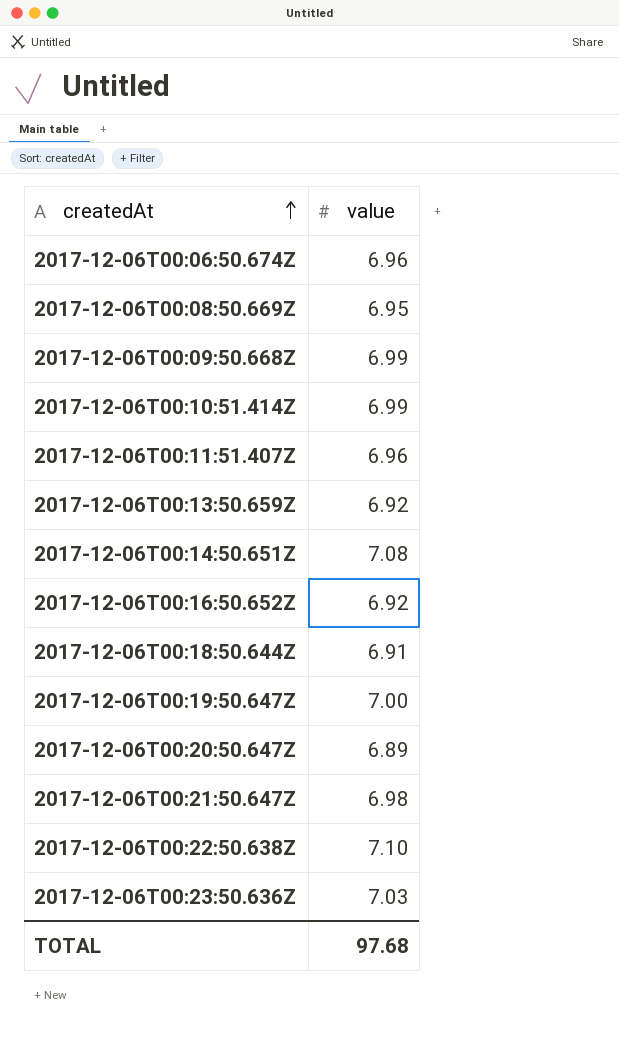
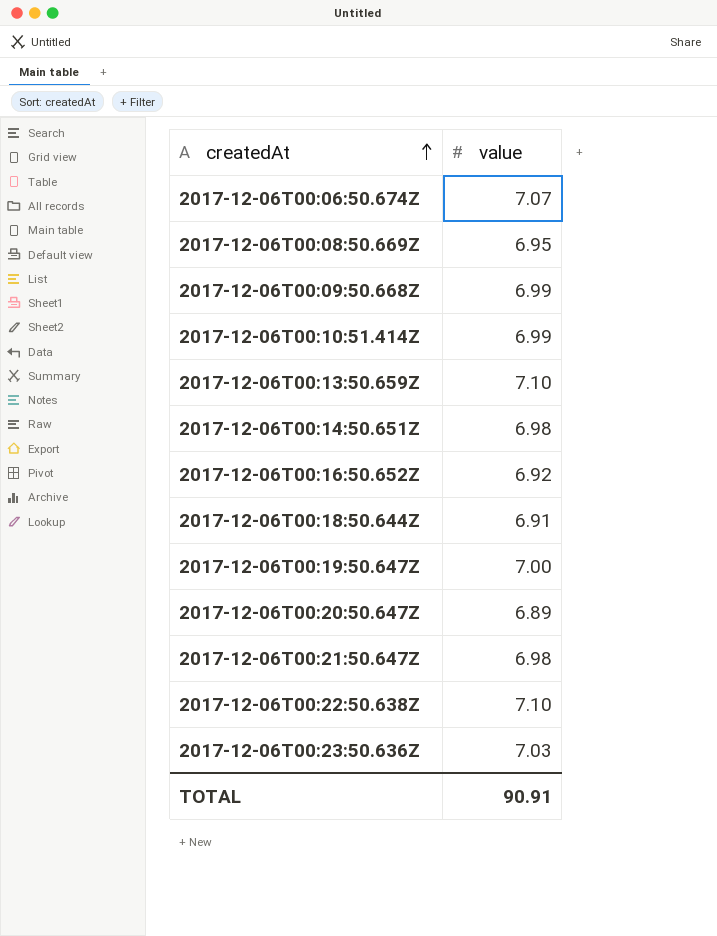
row 2017-12-06T00:11:51.407Z: 6.96 -> none
2017-12-06T00:06:50.674Z | value: 6.96 -> 7.07
2017-12-06T00:13:50.659Z | value: 6.92 -> 7.10
2017-12-06T00:14:50.651Z | value: 7.08 -> 6.98
TOTAL | value: 97.68 -> 90.91

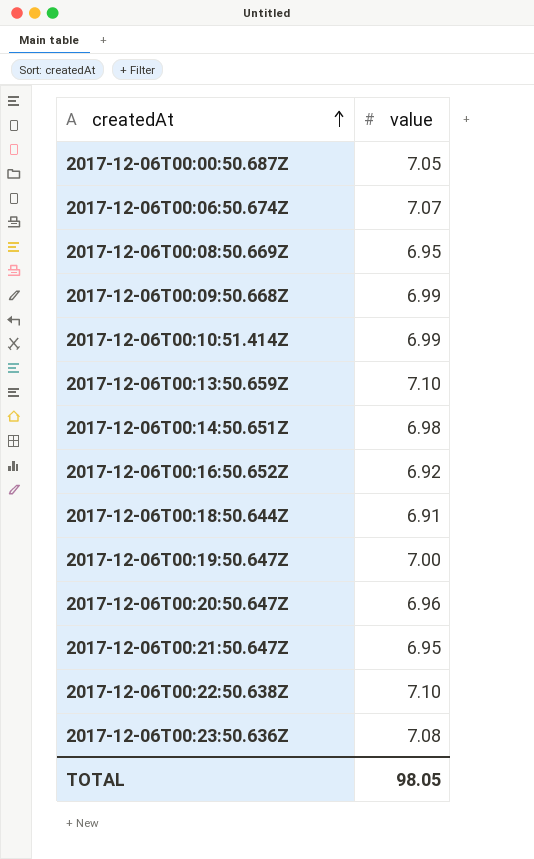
row 2017-12-06T00:00:50.687Z: none -> 7.05
2017-12-06T00:20:50.647Z | value: 6.89 -> 6.96
2017-12-06T00:21:50.647Z | value: 6.98 -> 6.95
2017-12-06T00:23:50.636Z | value: 7.03 -> 7.08
TOTAL | value: 90.91 -> 98.05

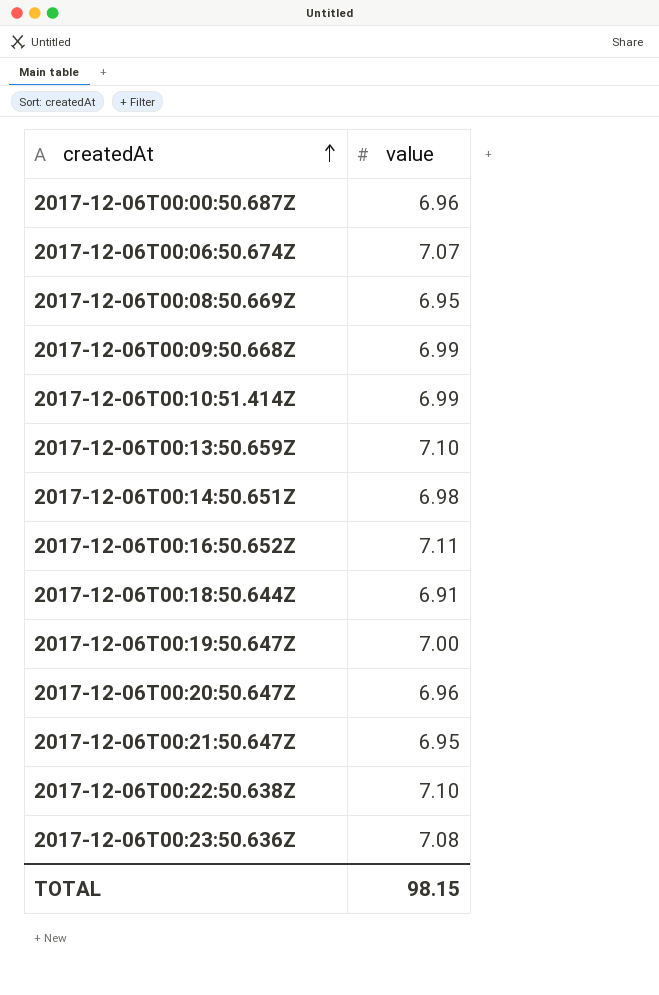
2017-12-06T00:00:50.687Z | value: 7.05 -> 6.96
2017-12-06T00:16:50.652Z | value: 6.92 -> 7.11
TOTAL | value: 98.05 -> 98.15

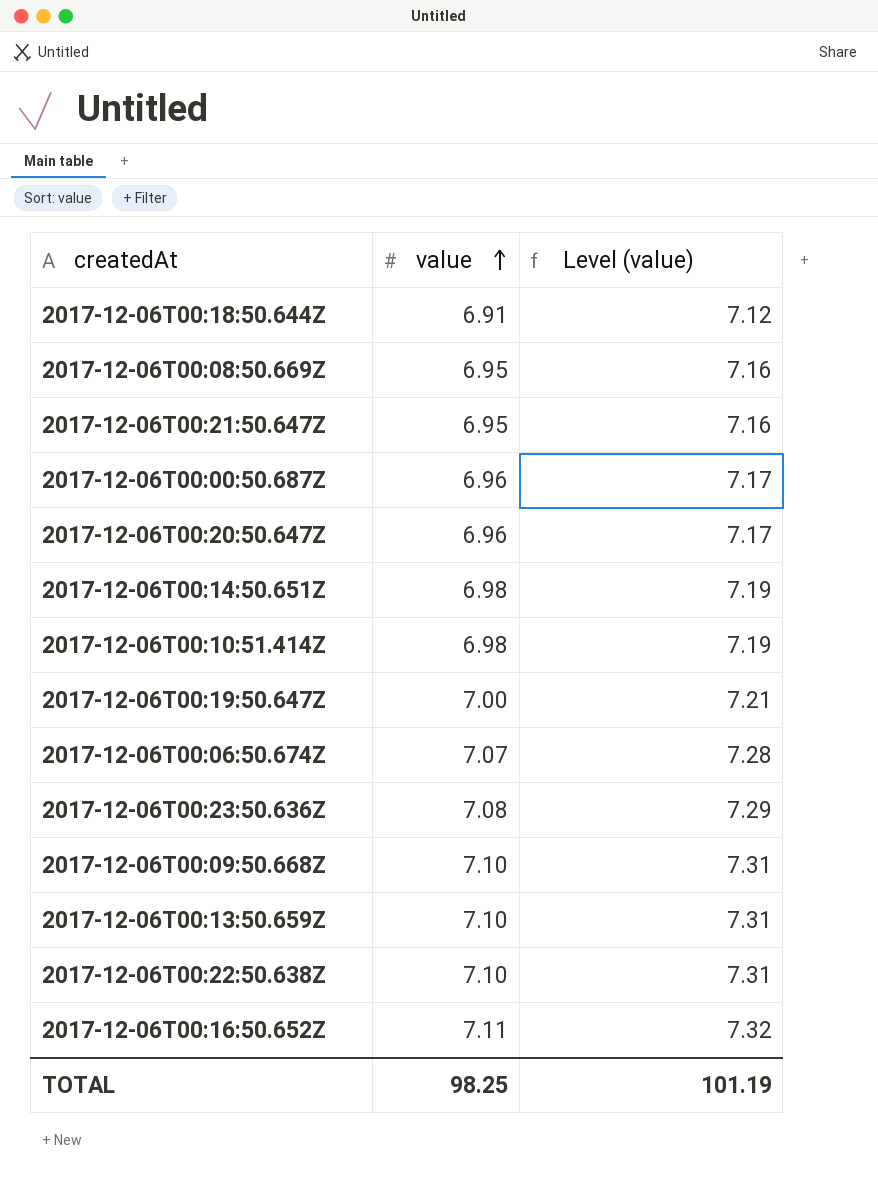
row order: createdAt ascending -> value ascending
column Level (value) | formula: none -> [value] * 1.03
2017-12-06T00:10:51.414Z | value: 6.99 -> 6.98
2017-12-06T00:09:50.668Z | value: 6.99 -> 7.10
TOTAL | value: 98.15 -> 98.25

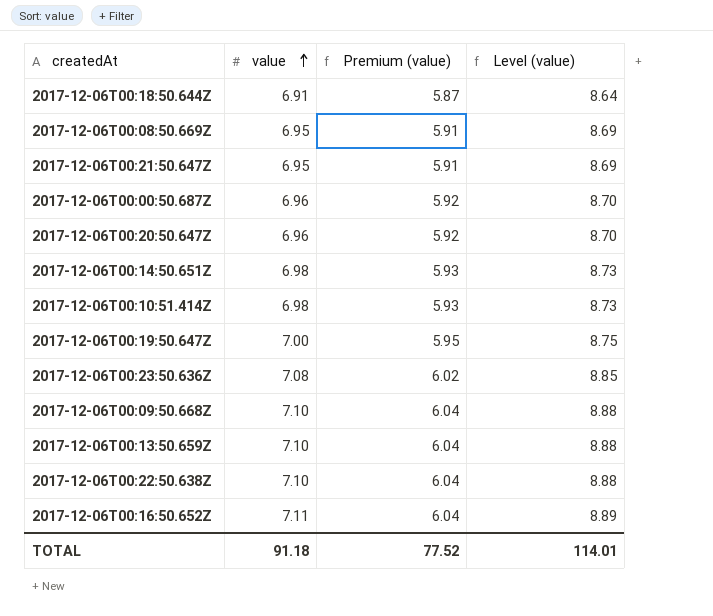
column Premium (value) | formula: none -> [value] * 0.85
column Level (value) | formula: [value] * 1.03 -> [value] * 1.25
row 2017-12-06T00:06:50.674Z: 7.07 | 7.28 -> none
TOTAL | value: 98.25 -> 91.18
TOTAL | Level (value): 101.19 -> 114.01

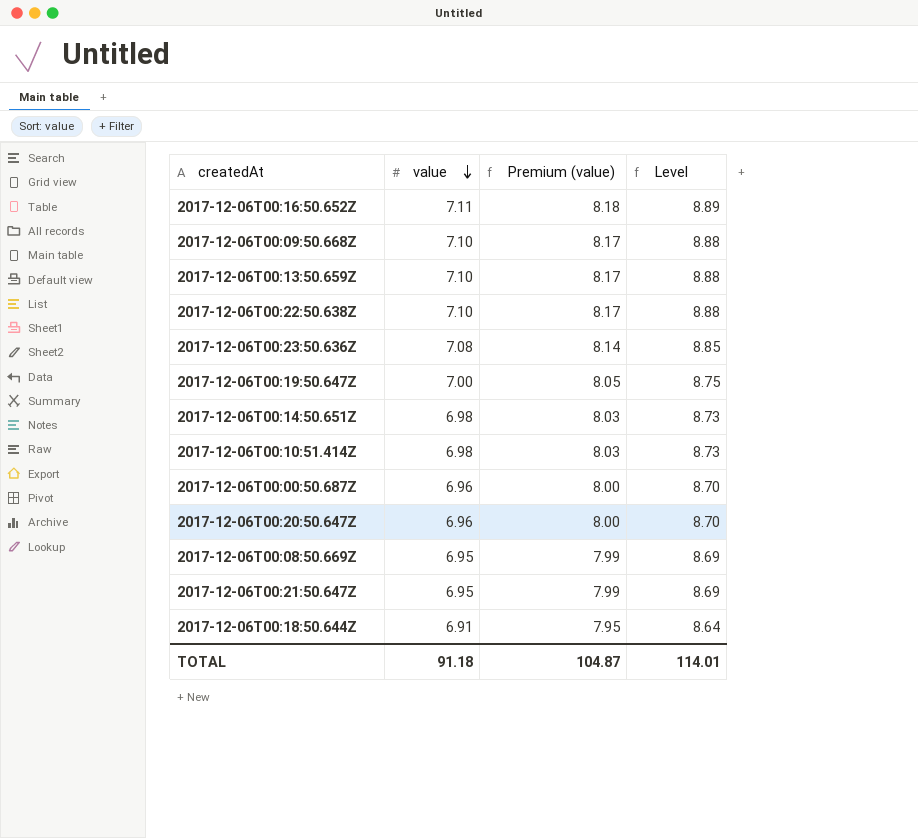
row order: value ascending -> value descending
column Premium (value) | formula: [value] * 0.85 -> [value] * 1.15
column name: Level (value) -> Level
TOTAL | Premium (value): 77.52 -> 104.87

